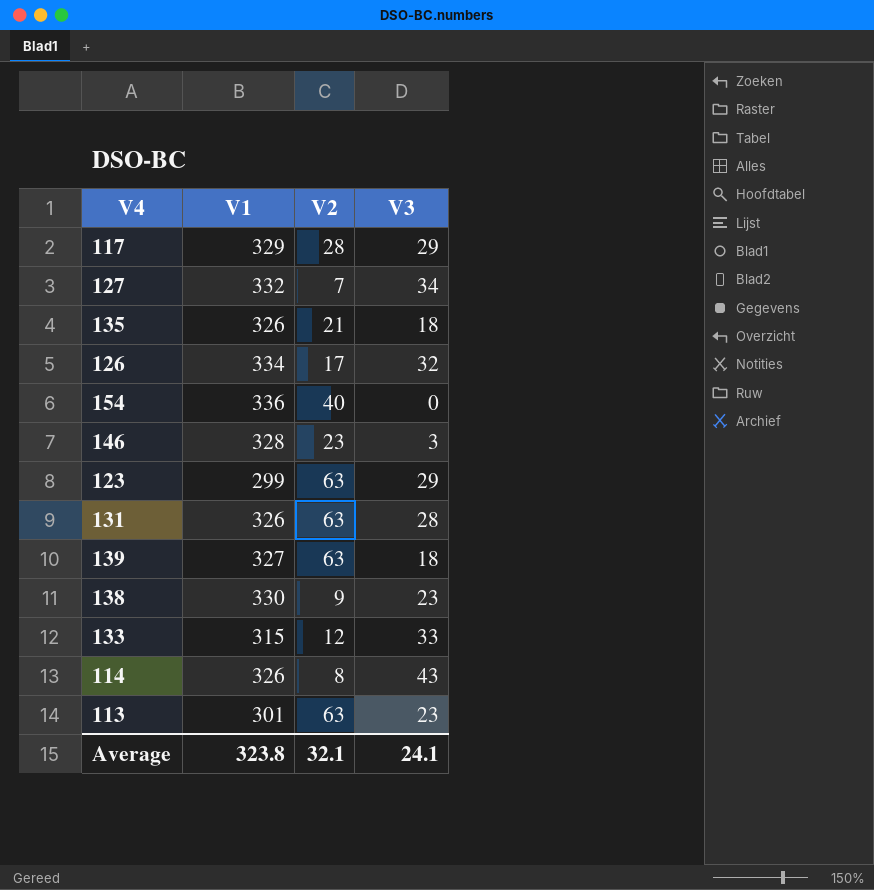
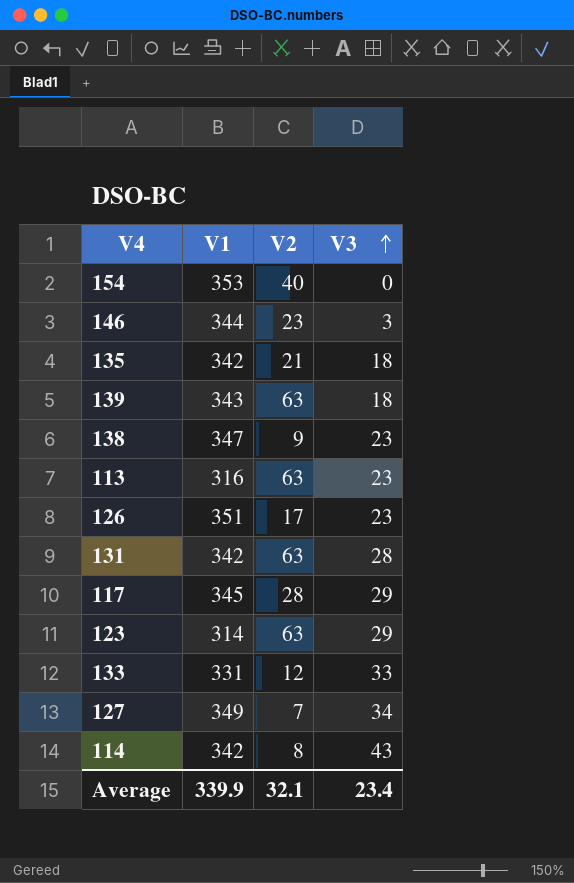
row order: none -> V3 ascending
154 | V1: 336 -> 353
146 | V1: 328 -> 344
135 | V1: 326 -> 342
139 | V1: 327 -> 343
138 | V1: 330 -> 347
113 | V1: 301 -> 316
126 | V1: 334 -> 351
126 | V3: 32 -> 23
131 | V1: 326 -> 342
117 | V1: 329 -> 345
123 | V1: 299 -> 314
133 | V1: 315 -> 331
127 | V1: 332 -> 349
114 | V1: 326 -> 342
Average | V1: 323.8 -> 339.9
Average | V3: 24.1 -> 23.4

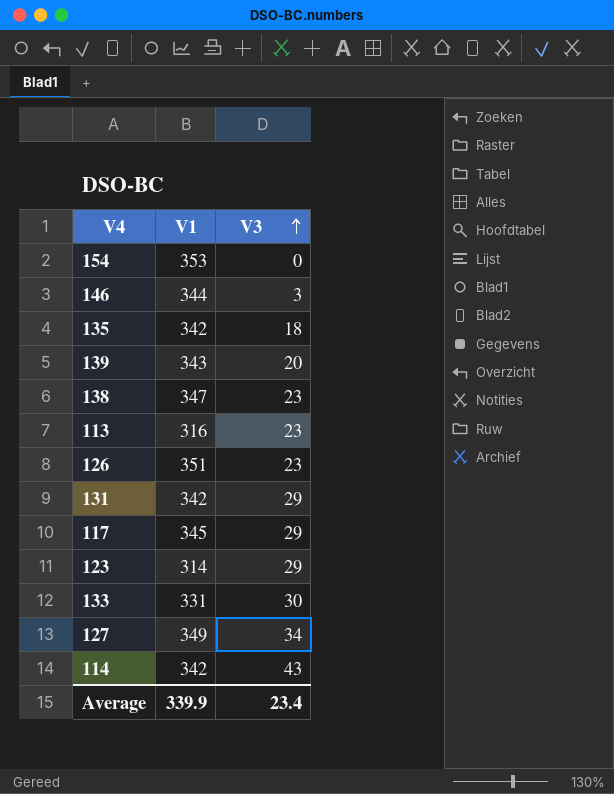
column V2 | position: 3 -> none
139 | V3: 18 -> 20
131 | V3: 28 -> 29
133 | V3: 33 -> 30

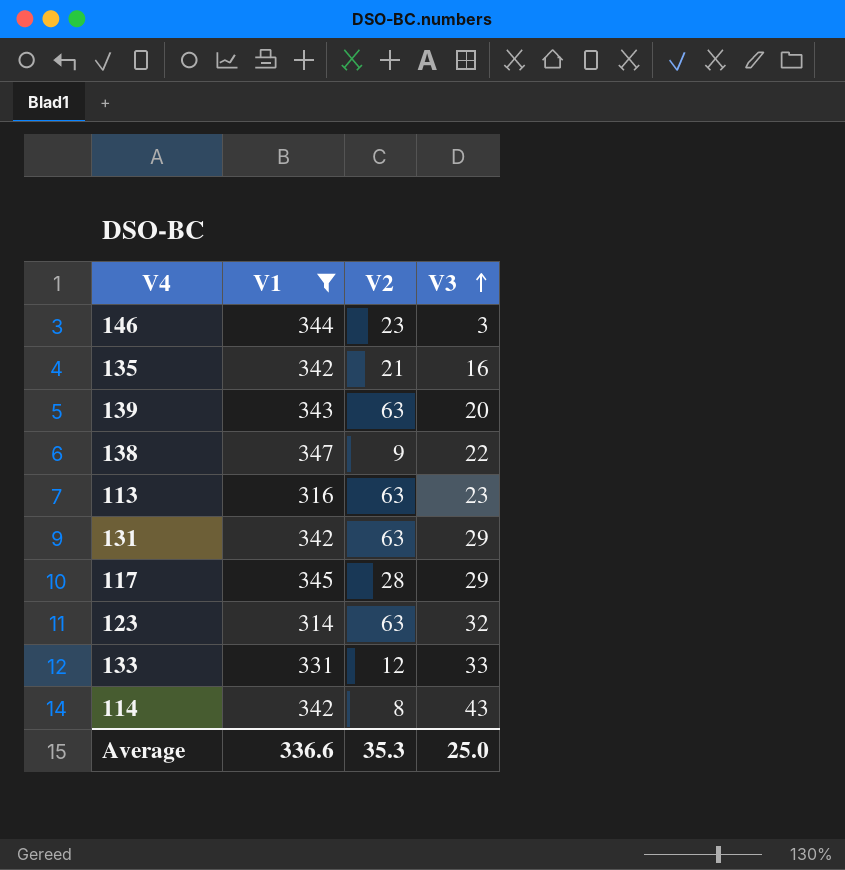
filter: none -> V1 <= 347
column V2 | position: none -> 3
135 | V3: 18 -> 16
138 | V3: 23 -> 22
123 | V3: 29 -> 32
133 | V3: 30 -> 33
Average | V1: 339.9 -> 336.6
Average | V3: 23.4 -> 25.0

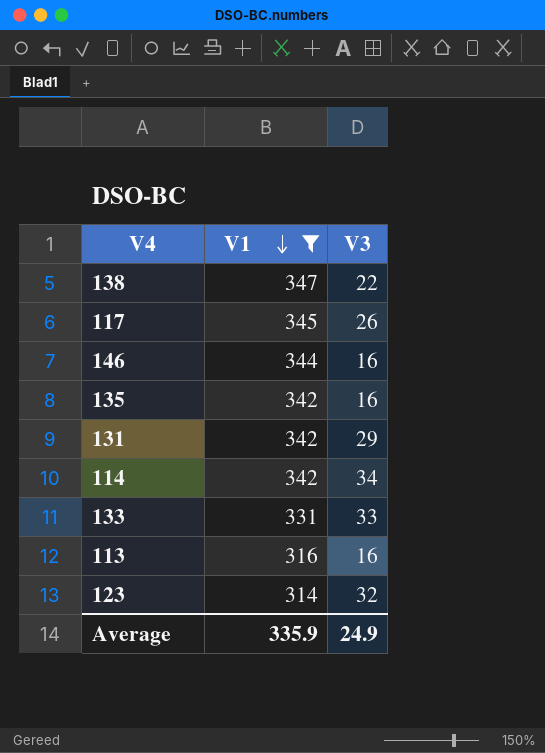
row order: V3 ascending -> V1 descending
column V2 | position: 3 -> none
row 139: 343 | 63 | 20 -> none
117 | V3: 29 -> 26
146 | V3: 3 -> 16
114 | V3: 43 -> 34
113 | V3: 23 -> 16
Average | V1: 336.6 -> 335.9
Average | V3: 25.0 -> 24.9

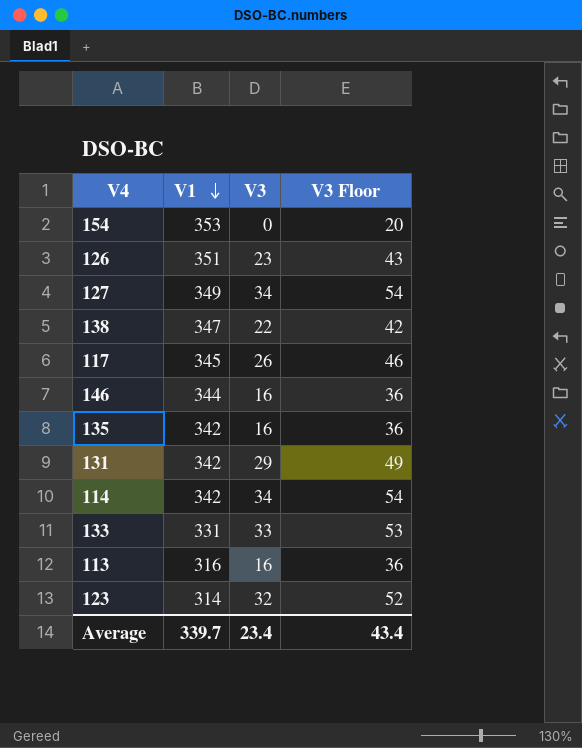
filter: V1 <= 347 -> none
column V3 Floor | formula: none -> [V3] + 20
Average | V1: 335.9 -> 339.7
Average | V3: 24.9 -> 23.4

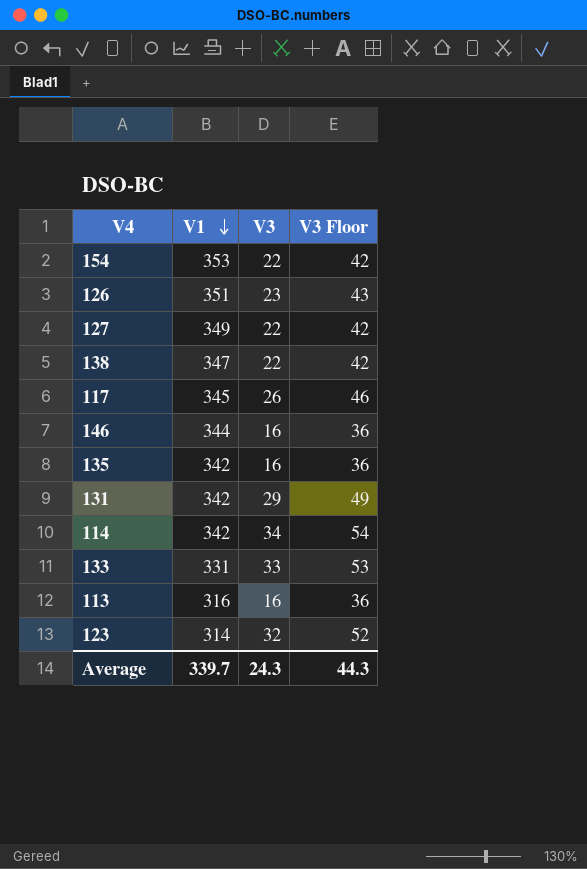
154 | V3: 0 -> 22
154 | V3 Floor: 20 -> 42
127 | V3: 34 -> 22
127 | V3 Floor: 54 -> 42
Average | V3: 23.4 -> 24.3
Average | V3 Floor: 43.4 -> 44.3

